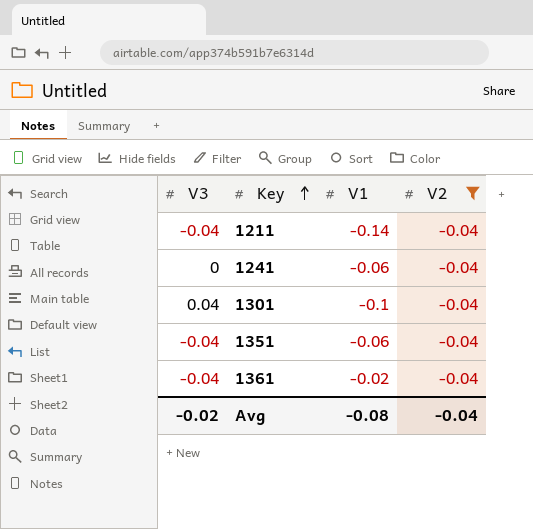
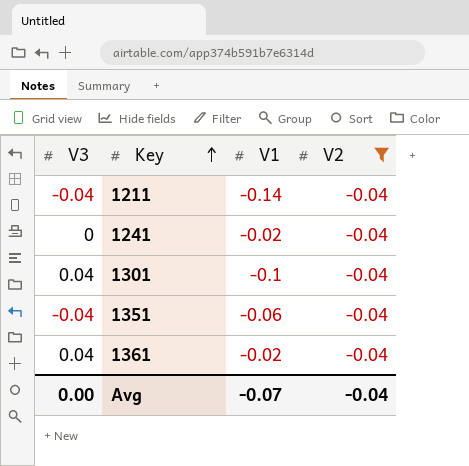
1241 | V1: -0.06 -> -0.02
1361 | V3: -0.04 -> 0.04
Avg | V3: -0.02 -> 0.00
Avg | V1: -0.08 -> -0.07

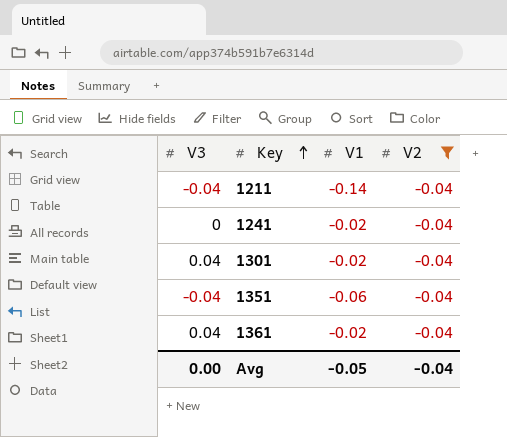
1301 | V1: -0.1 -> -0.02
Avg | V1: -0.07 -> -0.05

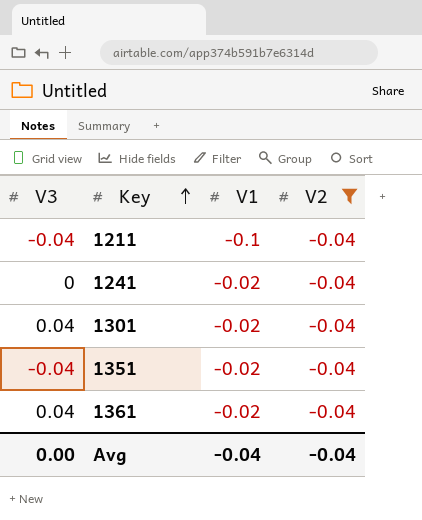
1211 | V1: -0.14 -> -0.1
1351 | V1: -0.06 -> -0.02
Avg | V1: -0.05 -> -0.04

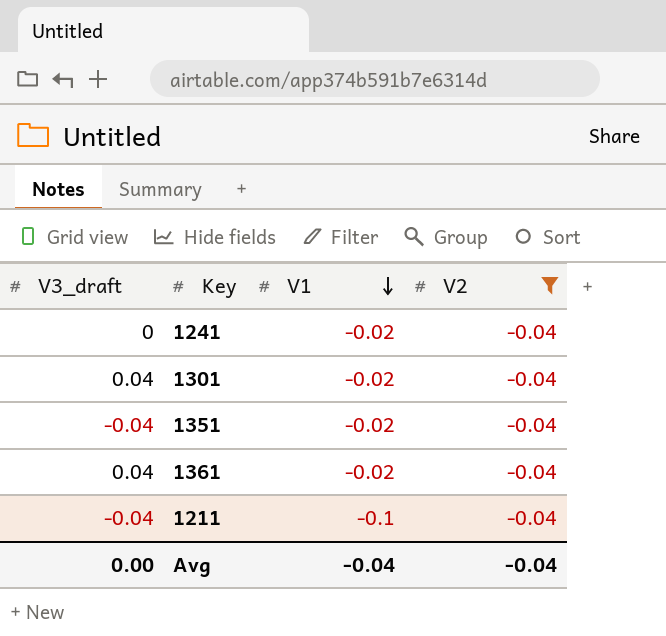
row order: Key ascending -> V1 descending
column name: V3 -> V3_draft

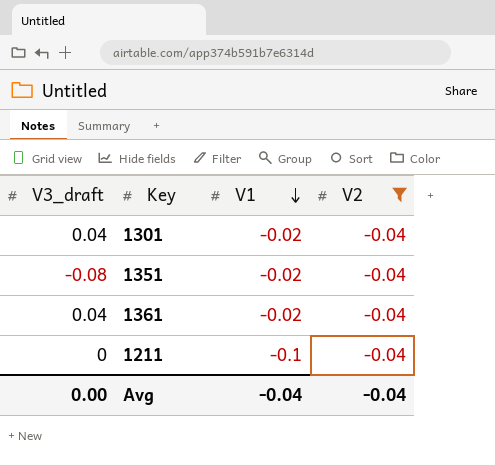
row 1241: 0 | -0.02 | -0.04 -> none
1351 | V3_draft: -0.04 -> -0.08
1211 | V3_draft: -0.04 -> 0

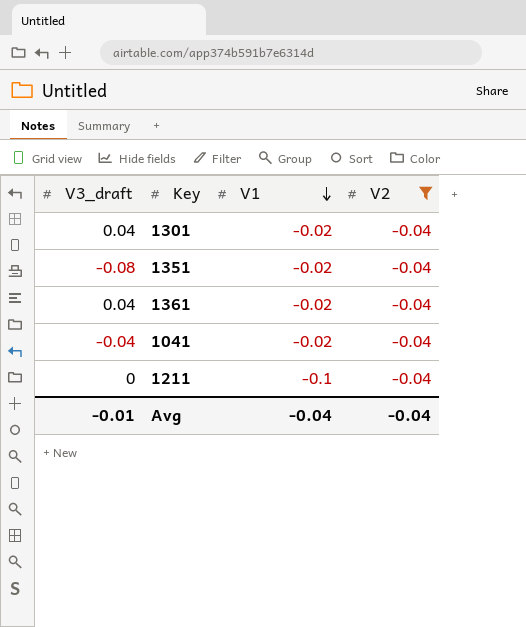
row 1041: none -> -0.04 | -0.02 | -0.04
Avg | V3_draft: 0.00 -> -0.01

